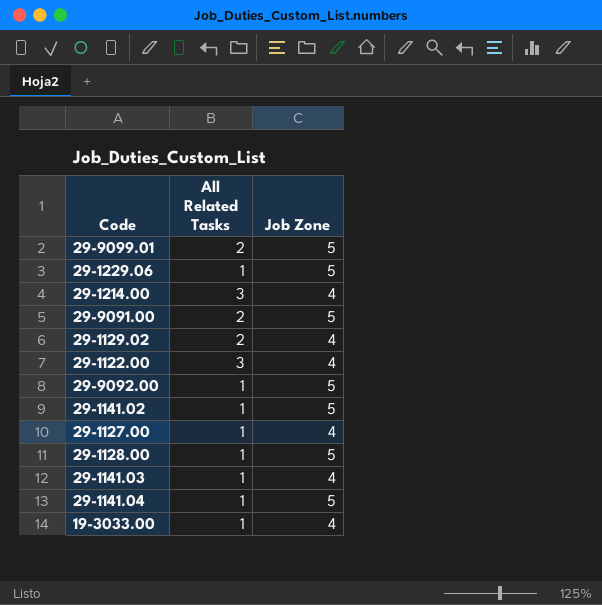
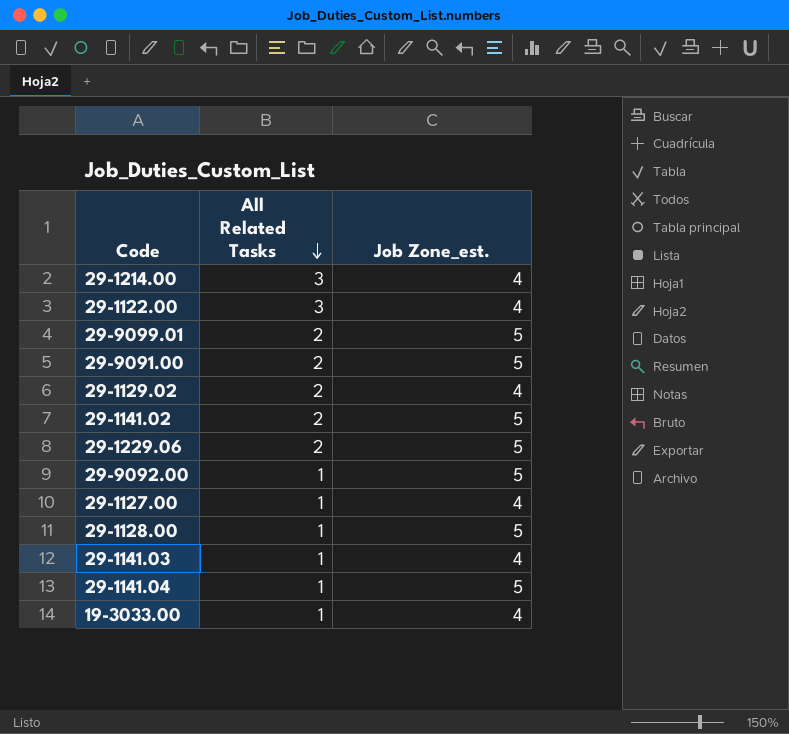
row order: none -> All Related Tasks descending
column name: Job Zone -> Job Zone_est.
29-1141.02 | All Related Tasks: 1 -> 2
29-1229.06 | All Related Tasks: 1 -> 2

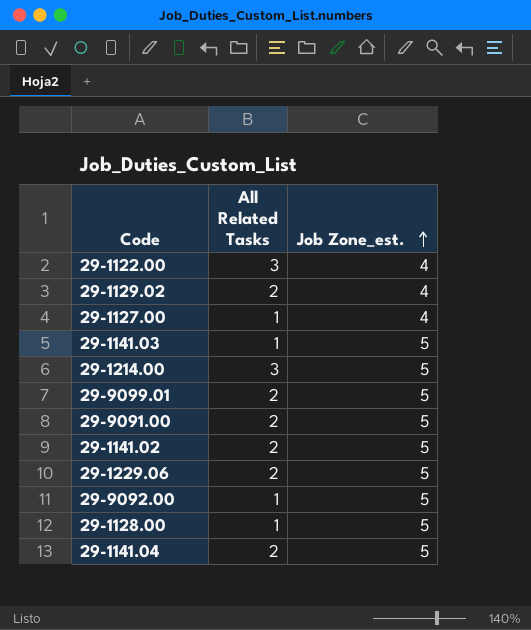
row order: All Related Tasks descending -> Job Zone_est. ascending
row 19-3033.00: 1 | 4 -> none
29-1141.03 | Job Zone_est.: 4 -> 5
29-1214.00 | Job Zone_est.: 4 -> 5
29-1141.04 | All Related Tasks: 1 -> 2

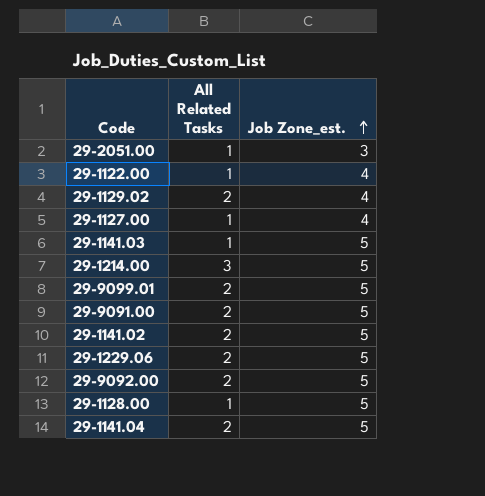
row 29-2051.00: none -> 1 | 3
29-1122.00 | All Related Tasks: 3 -> 1
29-9092.00 | All Related Tasks: 1 -> 2

